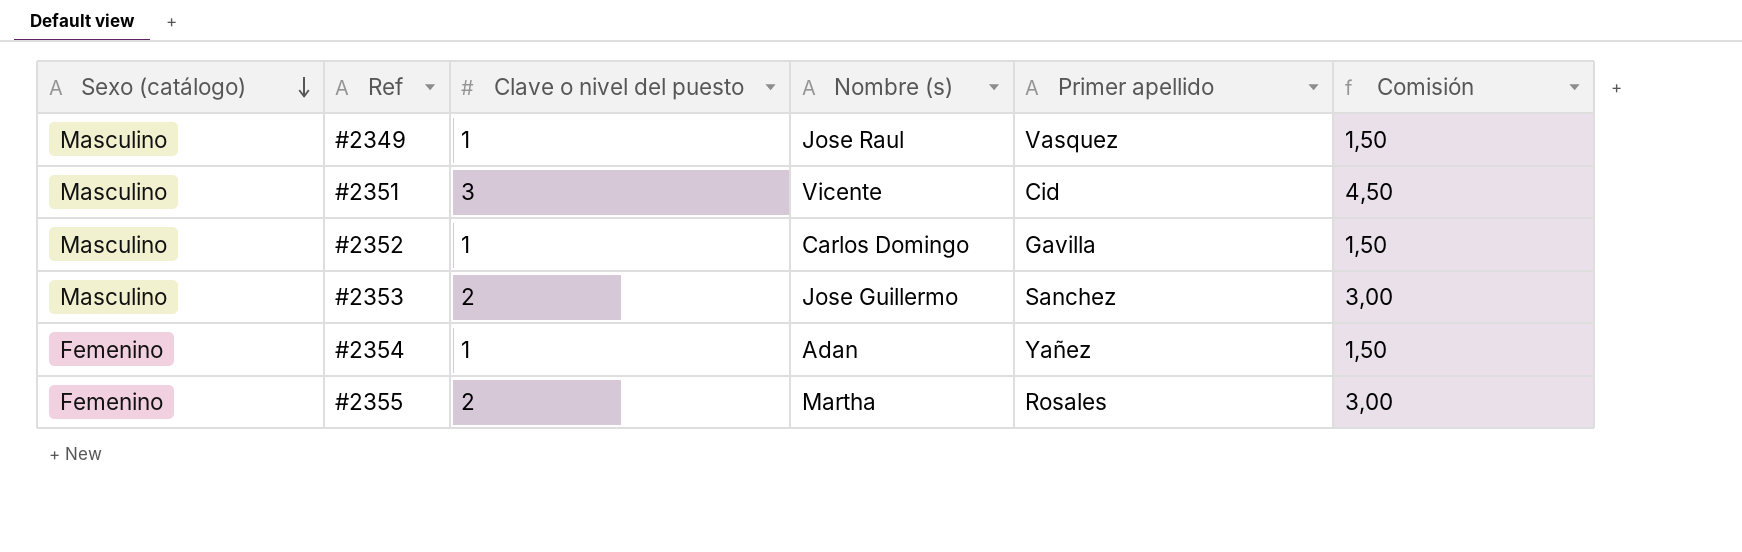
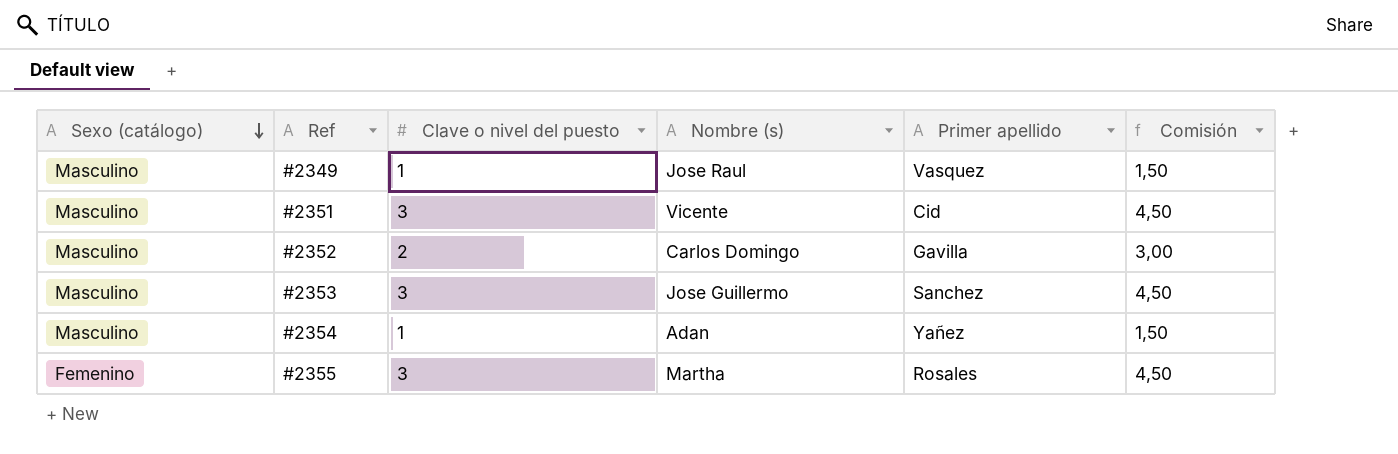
#2352 | Clave o nivel del puesto: 1 -> 2
#2352 | Comisión: 1,50 -> 3,00
#2353 | Clave o nivel del puesto: 2 -> 3
#2353 | Comisión: 3,00 -> 4,50
#2354 | Sexo (catálogo): Femenino -> Masculino
#2355 | Clave o nivel del puesto: 2 -> 3
#2355 | Comisión: 3,00 -> 4,50

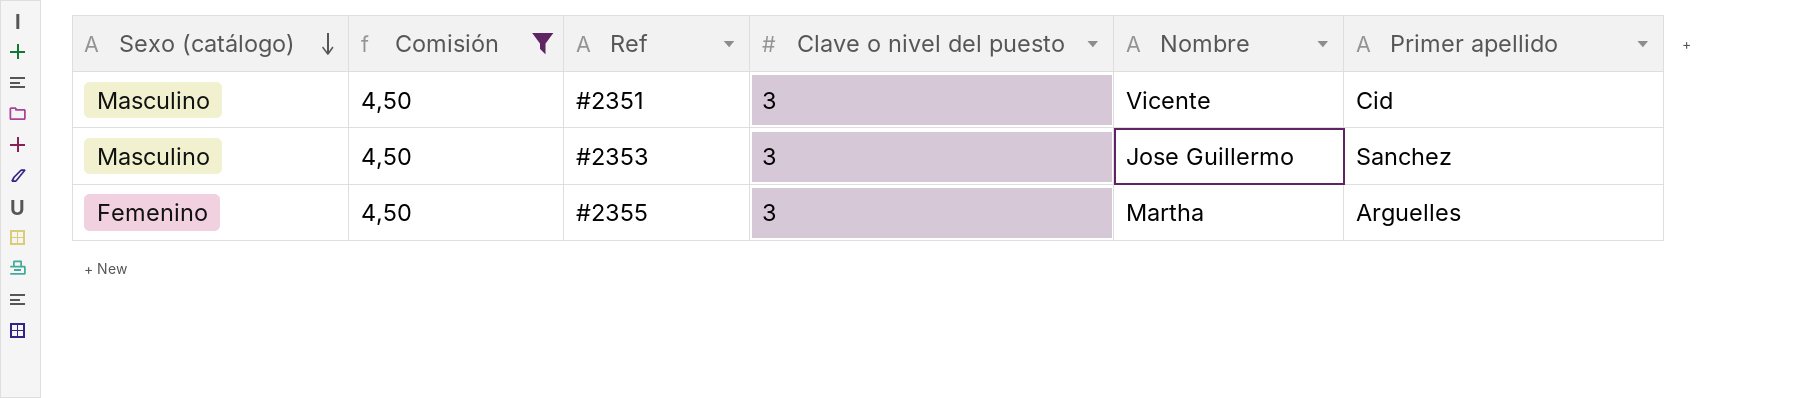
filter: none -> Comisión = 4,50
column Comisión | position: 6 -> 2
column name: Nombre (s) -> Nombre
#2355 | Primer apellido: Rosales -> Arguelles

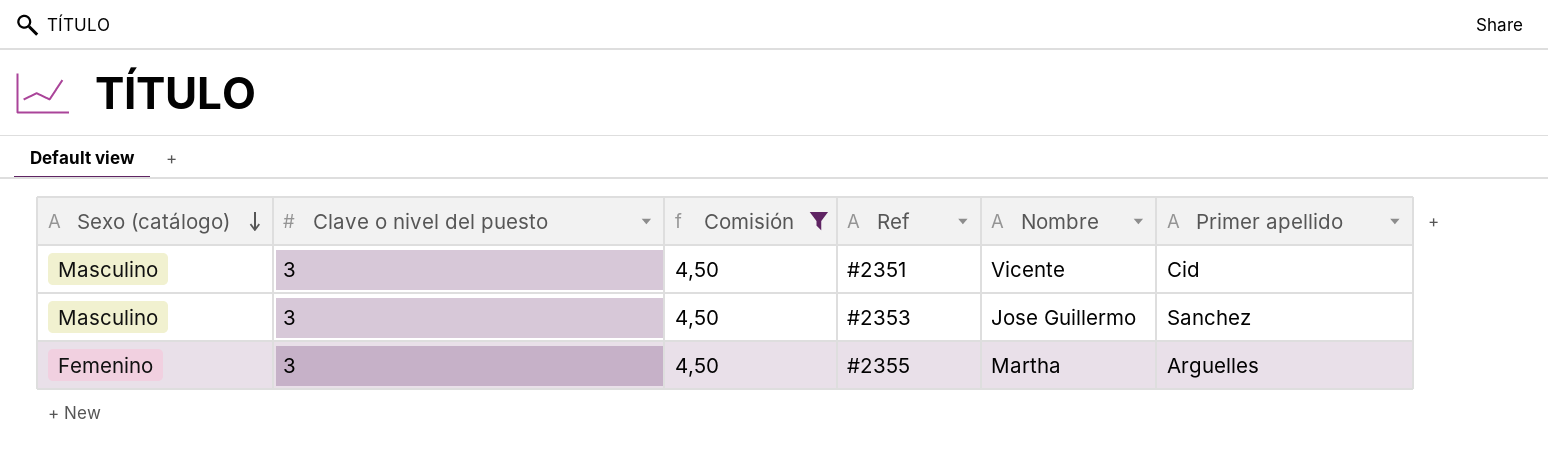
column Clave o nivel del puesto | position: 4 -> 2

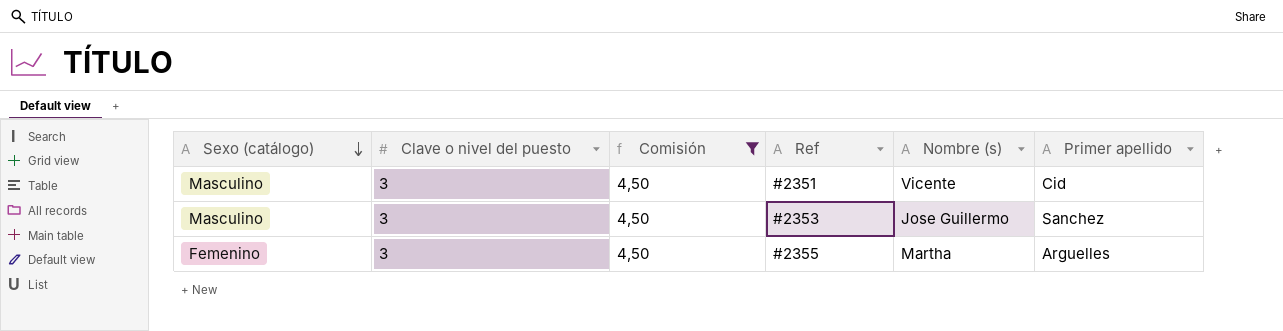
column name: Nombre -> Nombre (s)

